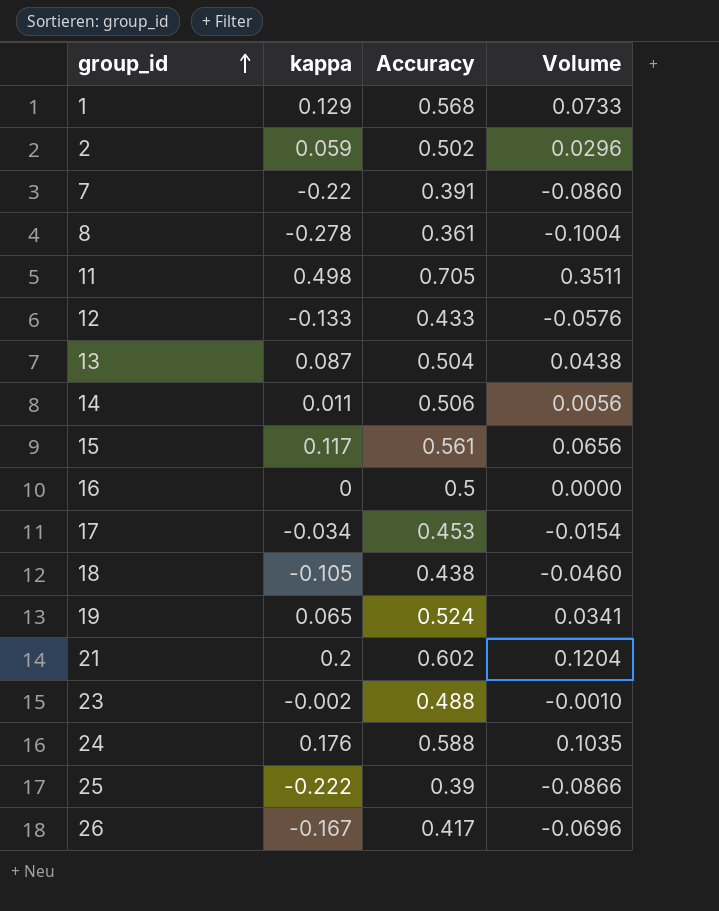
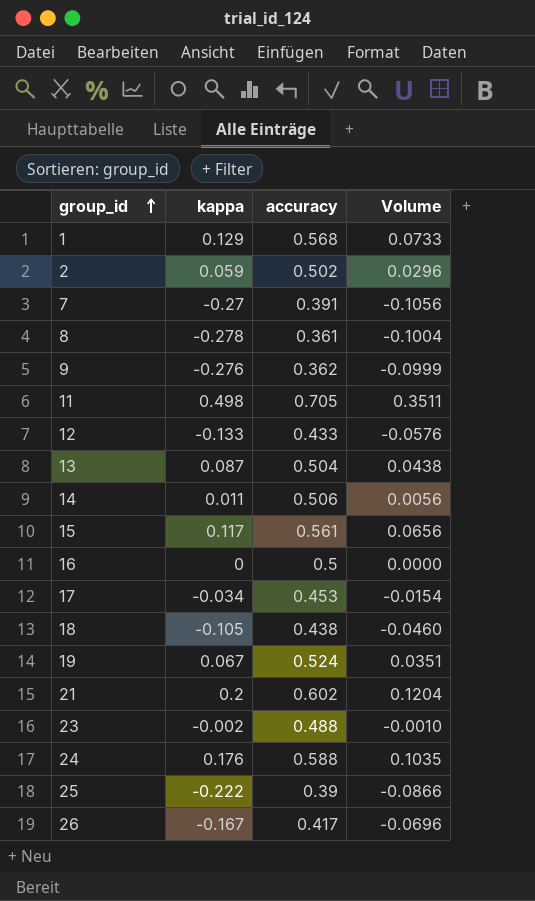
column name: Accuracy -> accuracy
7 | kappa: -0.22 -> -0.27
7 | Volume: -0.0860 -> -0.1056
row 9: none -> -0.276 | 0.362 | -0.0999
19 | kappa: 0.065 -> 0.067
19 | Volume: 0.0341 -> 0.0351

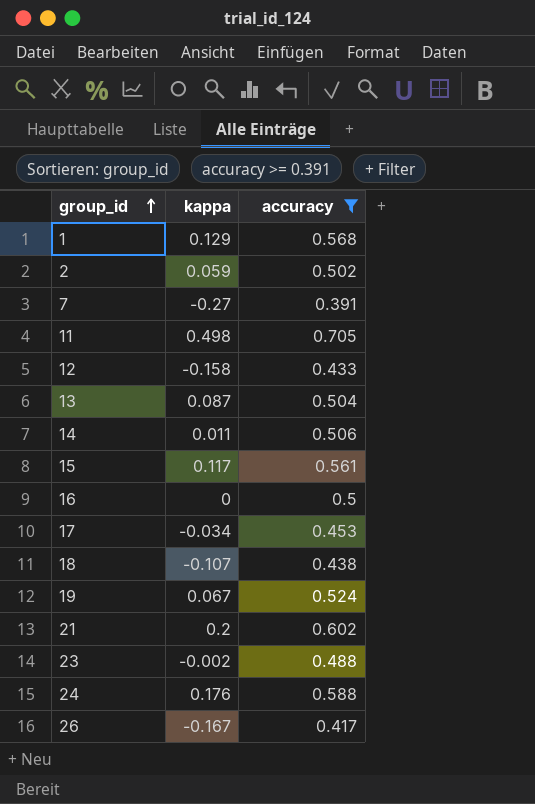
filter: none -> accuracy >= 0.391
column Volume | formula: [kappa] * [accuracy] -> none
12 | kappa: -0.133 -> -0.158
18 | kappa: -0.105 -> -0.107

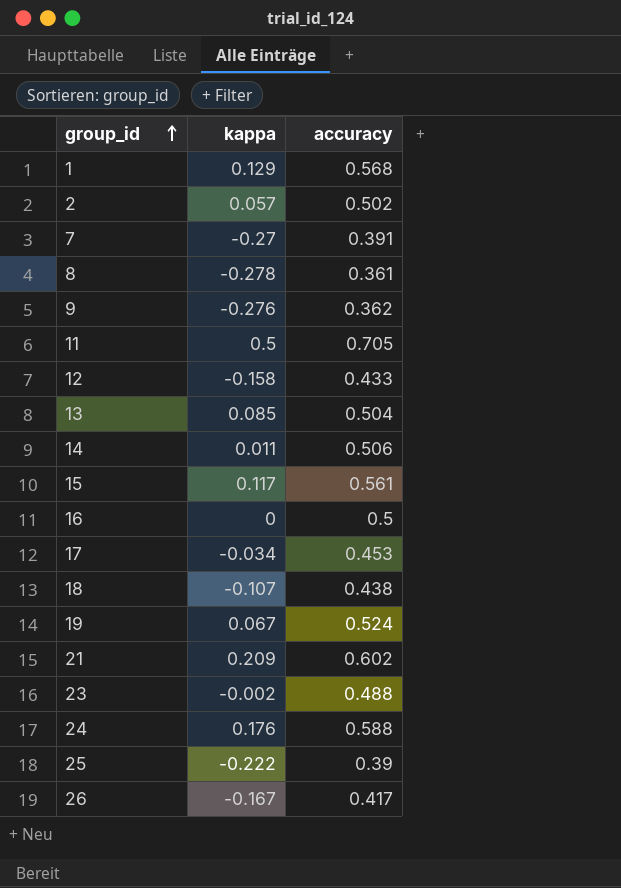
filter: accuracy >= 0.391 -> none
2 | kappa: 0.059 -> 0.057
11 | kappa: 0.498 -> 0.5
13 | kappa: 0.087 -> 0.085
21 | kappa: 0.2 -> 0.209

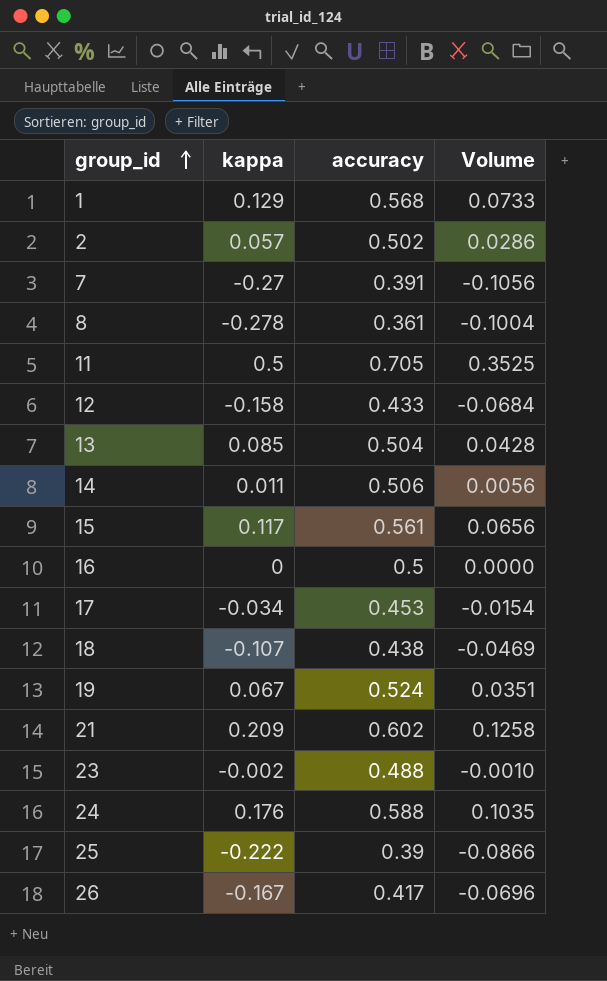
column Volume | formula: none -> [kappa] * [accuracy]
row 9: -0.276 | 0.362 -> none

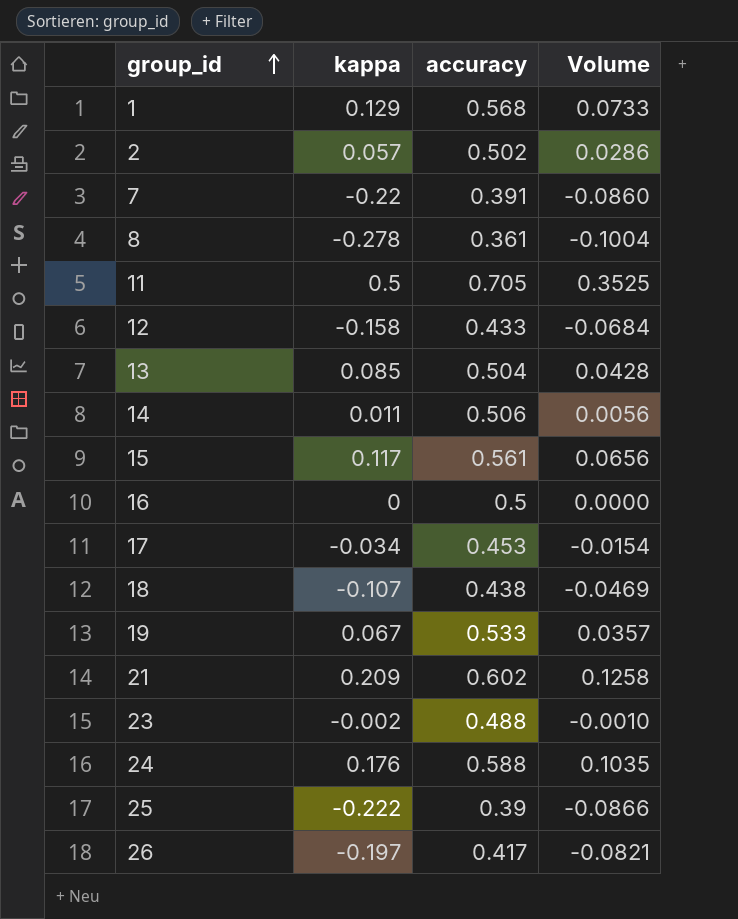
7 | kappa: -0.27 -> -0.22
7 | Volume: -0.1056 -> -0.0860
19 | accuracy: 0.524 -> 0.533
19 | Volume: 0.0351 -> 0.0357
26 | kappa: -0.167 -> -0.197
26 | Volume: -0.0696 -> -0.0821

